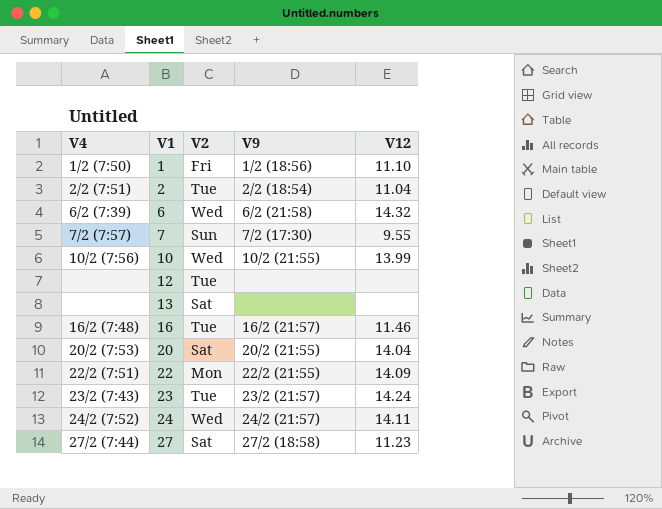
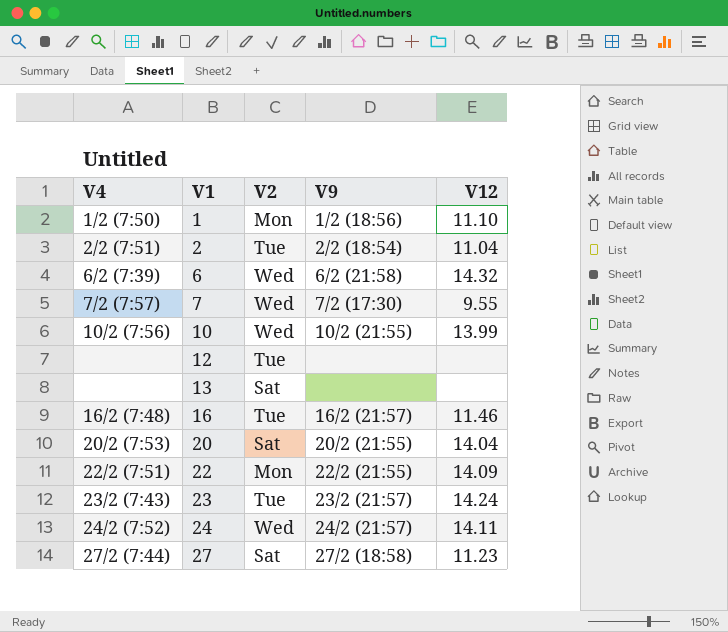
1 | V2: Fri -> Mon
7 | V2: Sun -> Wed

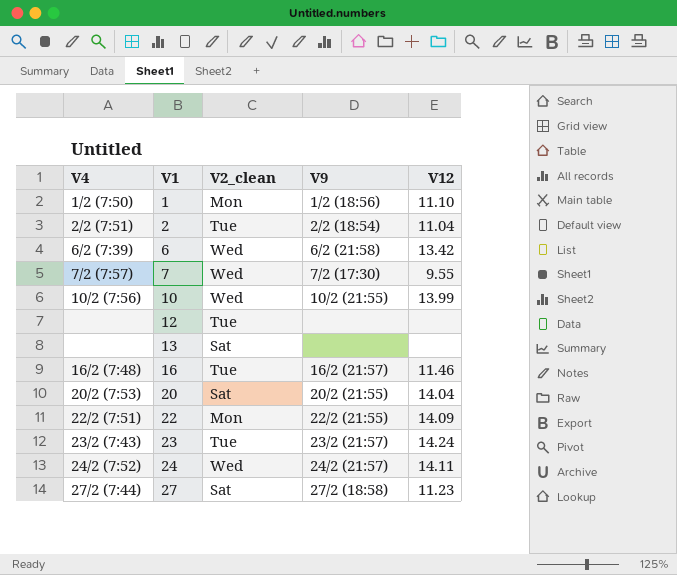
column name: V2 -> V2_clean
6 | V12: 14.32 -> 13.42

